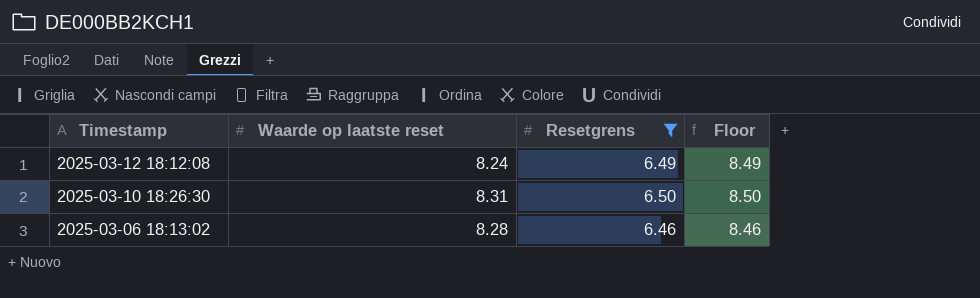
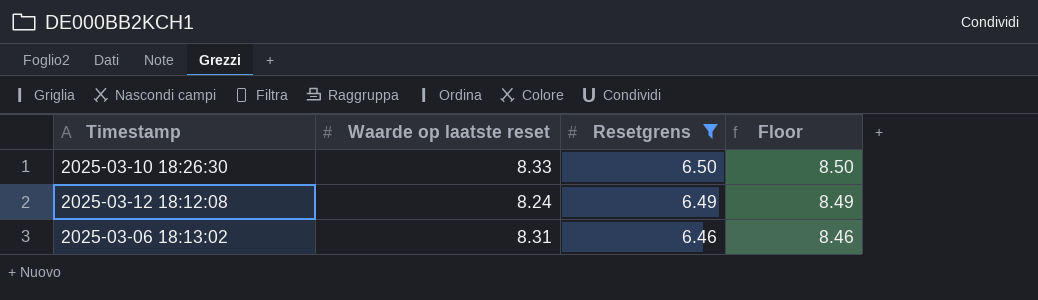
row order: Timestamp descending -> Resetgrens descending
2025-03-10 18:26:30 | Waarde op laatste reset: 8.31 -> 8.33
2025-03-06 18:13:02 | Waarde op laatste reset: 8.28 -> 8.31

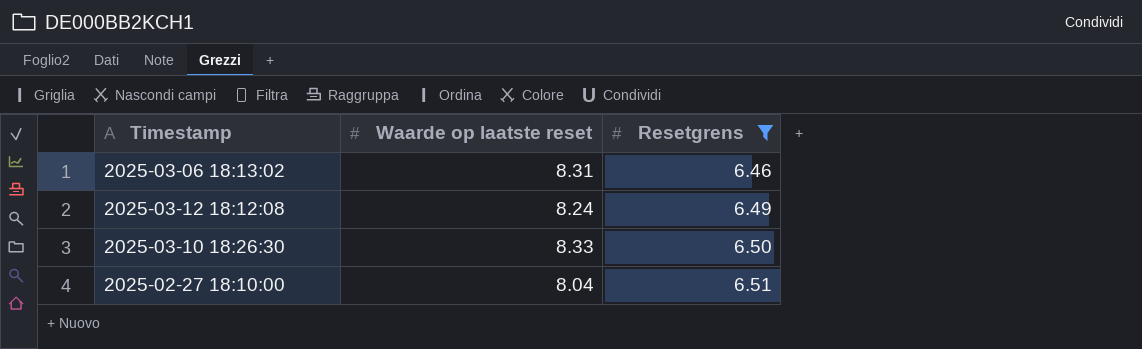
row order: Resetgrens descending -> Resetgrens ascending
column Floor | formula: [Resetgrens] + 2 -> none
row 2025-02-27 18:10:00: none -> 8.04 | 6.51

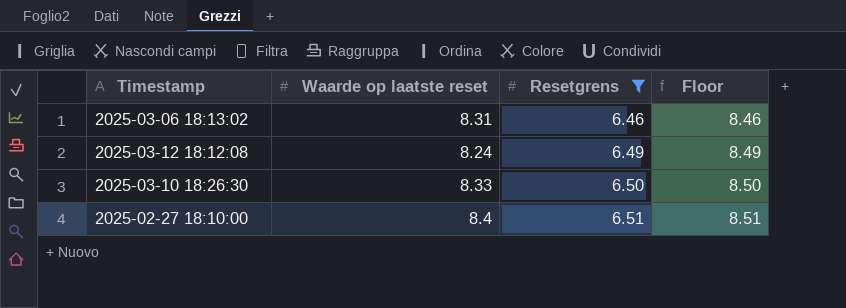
column Floor | formula: none -> [Resetgrens] + 2
2025-02-27 18:10:00 | Waarde op laatste reset: 8.04 -> 8.4

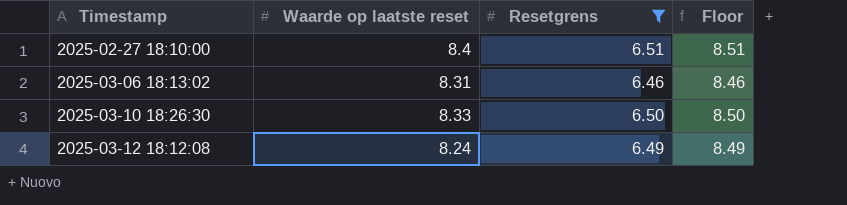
row order: Resetgrens ascending -> Timestamp ascending

